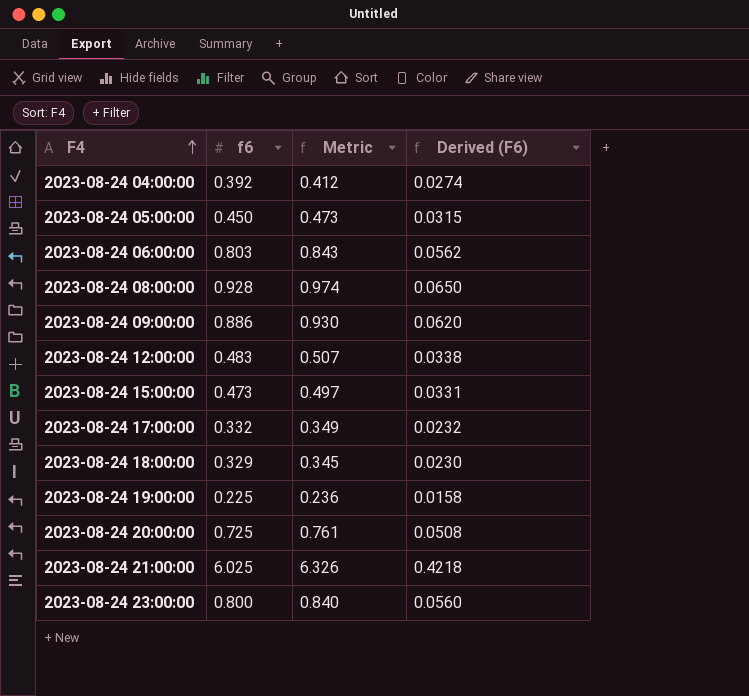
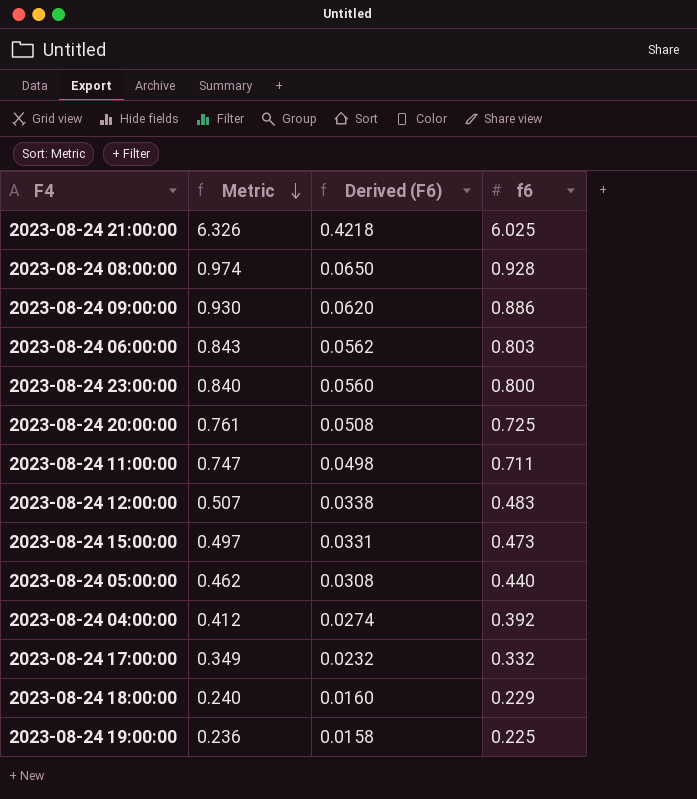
row order: F4 ascending -> Metric descending
column f6 | position: 2 -> 4
row 2023-08-24 11:00:00: none -> 0.747 | 0.0498 | 0.711
2023-08-24 05:00:00 | Metric: 0.473 -> 0.462
2023-08-24 05:00:00 | Derived (F6): 0.0315 -> 0.0308
2023-08-24 05:00:00 | f6: 0.450 -> 0.440
2023-08-24 18:00:00 | Metric: 0.345 -> 0.240
2023-08-24 18:00:00 | Derived (F6): 0.0230 -> 0.0160
2023-08-24 18:00:00 | f6: 0.329 -> 0.229

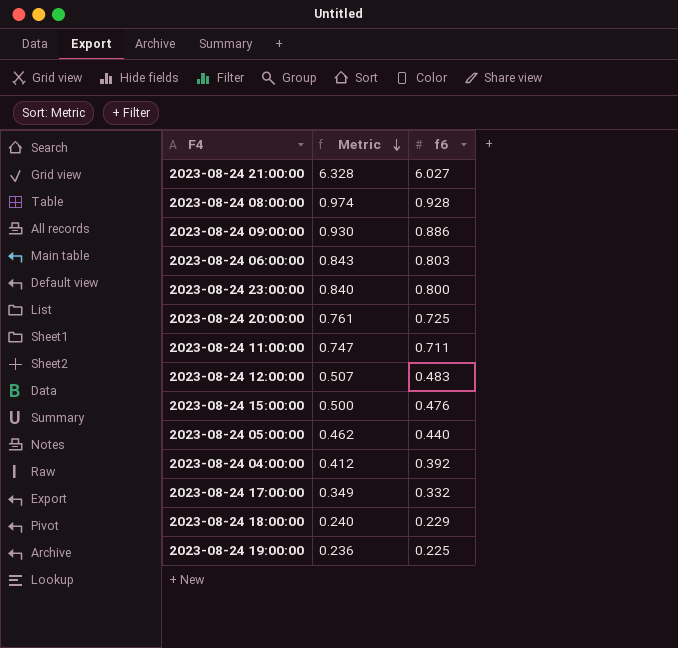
column Derived (F6) | formula: [f6] * 0.07 -> none
2023-08-24 21:00:00 | Metric: 6.326 -> 6.328
2023-08-24 21:00:00 | f6: 6.025 -> 6.027
2023-08-24 15:00:00 | Metric: 0.497 -> 0.500
2023-08-24 15:00:00 | f6: 0.473 -> 0.476

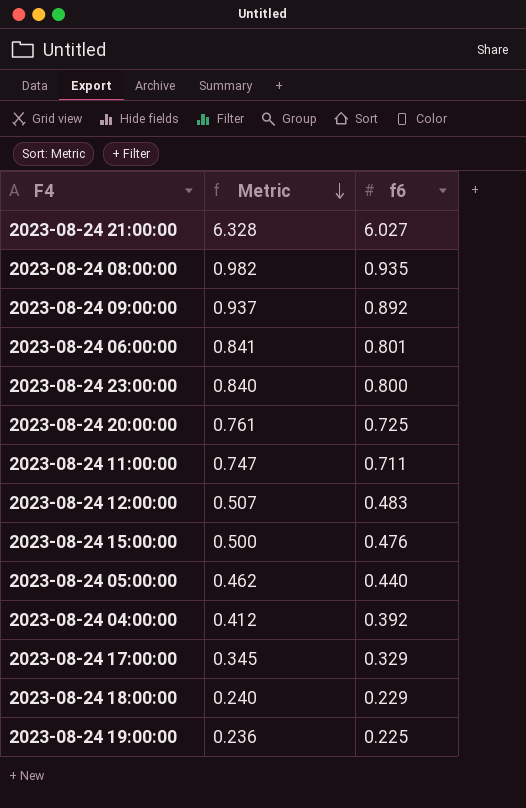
2023-08-24 08:00:00 | Metric: 0.974 -> 0.982
2023-08-24 08:00:00 | f6: 0.928 -> 0.935
2023-08-24 09:00:00 | Metric: 0.930 -> 0.937
2023-08-24 09:00:00 | f6: 0.886 -> 0.892
2023-08-24 06:00:00 | Metric: 0.843 -> 0.841
2023-08-24 06:00:00 | f6: 0.803 -> 0.801
2023-08-24 17:00:00 | Metric: 0.349 -> 0.345
2023-08-24 17:00:00 | f6: 0.332 -> 0.329

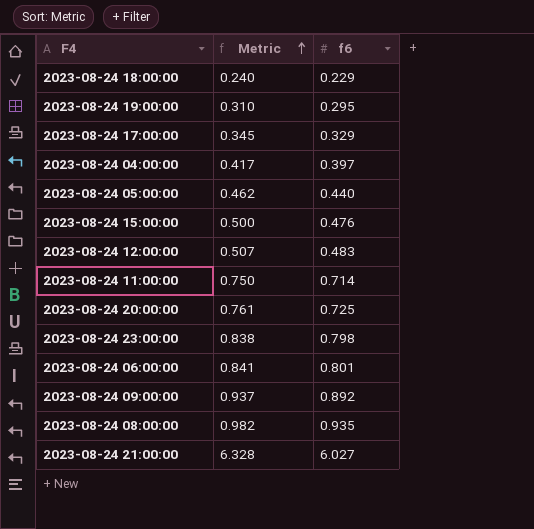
row order: Metric descending -> Metric ascending
2023-08-24 19:00:00 | Metric: 0.236 -> 0.310
2023-08-24 19:00:00 | f6: 0.225 -> 0.295
2023-08-24 04:00:00 | Metric: 0.412 -> 0.417
2023-08-24 04:00:00 | f6: 0.392 -> 0.397
2023-08-24 11:00:00 | Metric: 0.747 -> 0.750
2023-08-24 11:00:00 | f6: 0.711 -> 0.714
2023-08-24 23:00:00 | Metric: 0.840 -> 0.838
2023-08-24 23:00:00 | f6: 0.800 -> 0.798

